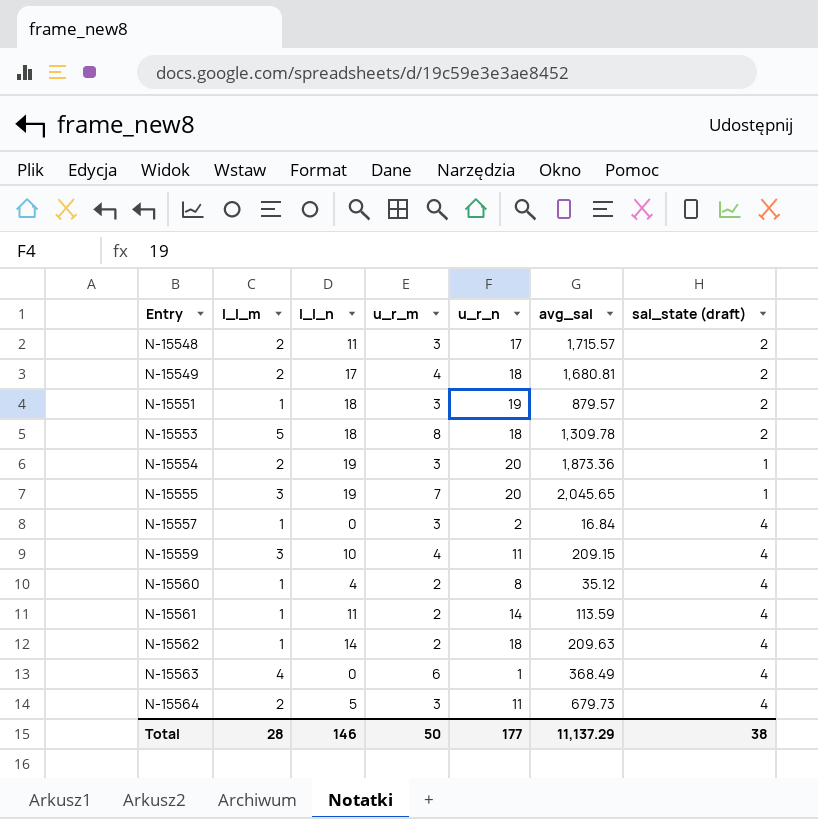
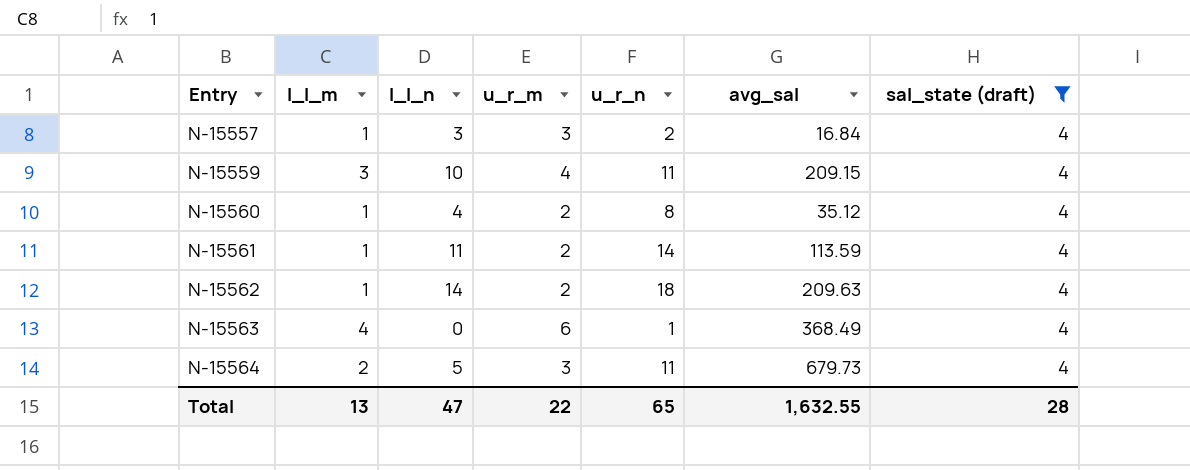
filter: none -> sal_state (draft) = 4
N-15557 | l_l_n: 0 -> 3
Total | l_l_m: 28 -> 13
Total | l_l_n: 146 -> 47
Total | u_r_m: 50 -> 22
Total | u_r_n: 177 -> 65
Total | avg_sal: 11,137.29 -> 1,632.55
Total | sal_state (draft): 38 -> 28

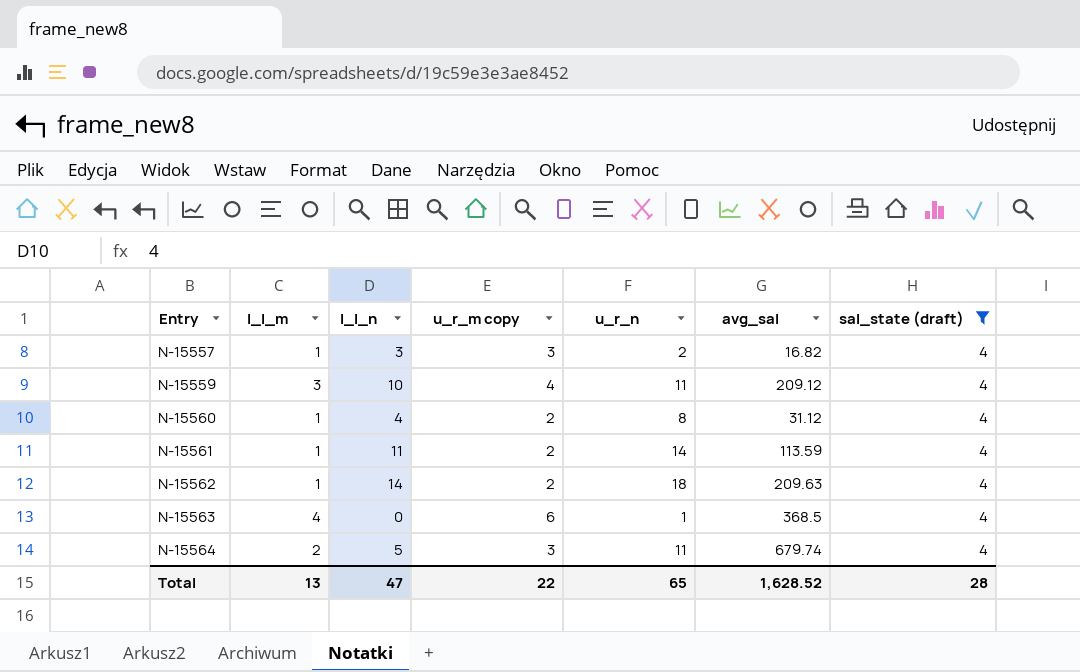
column name: u_r_m -> u_r_m copy
N-15557 | avg_sal: 16.84 -> 16.82
N-15559 | avg_sal: 209.15 -> 209.12
N-15560 | avg_sal: 35.12 -> 31.12
N-15563 | avg_sal: 368.49 -> 368.5
N-15564 | avg_sal: 679.73 -> 679.74
Total | avg_sal: 1,632.55 -> 1,628.52

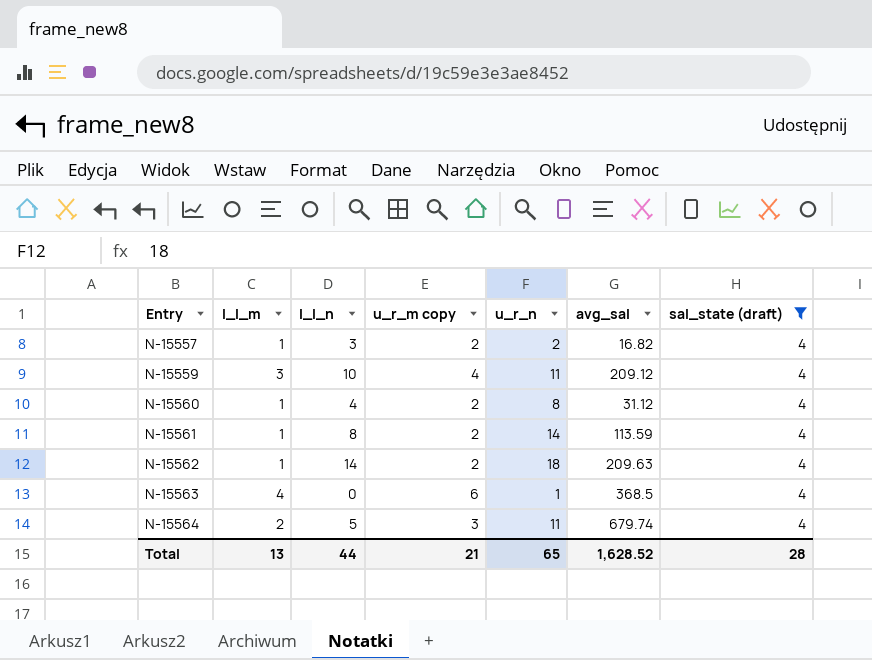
N-15557 | u_r_m copy: 3 -> 2
N-15561 | l_l_n: 11 -> 8
Total | l_l_n: 47 -> 44
Total | u_r_m copy: 22 -> 21

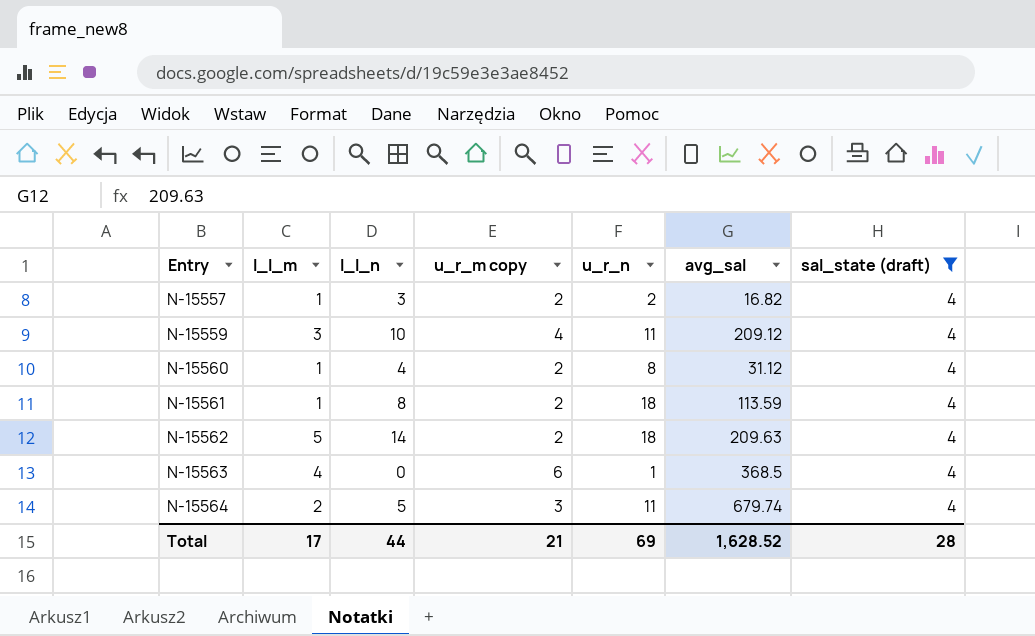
N-15561 | u_r_n: 14 -> 18
N-15562 | l_l_m: 1 -> 5
Total | l_l_m: 13 -> 17
Total | u_r_n: 65 -> 69

